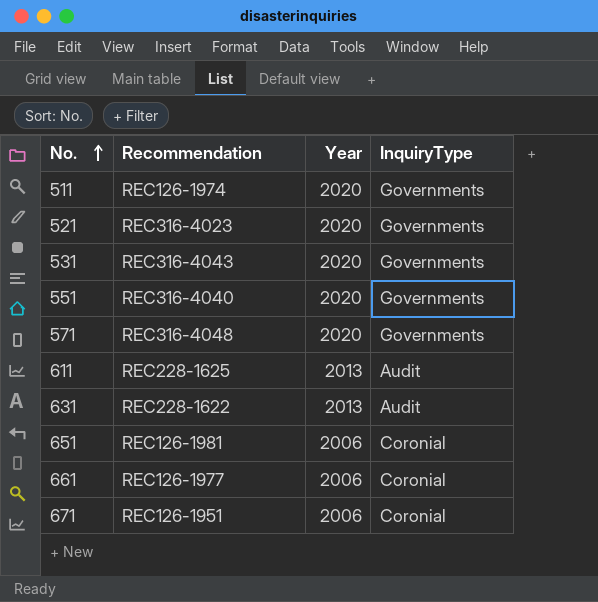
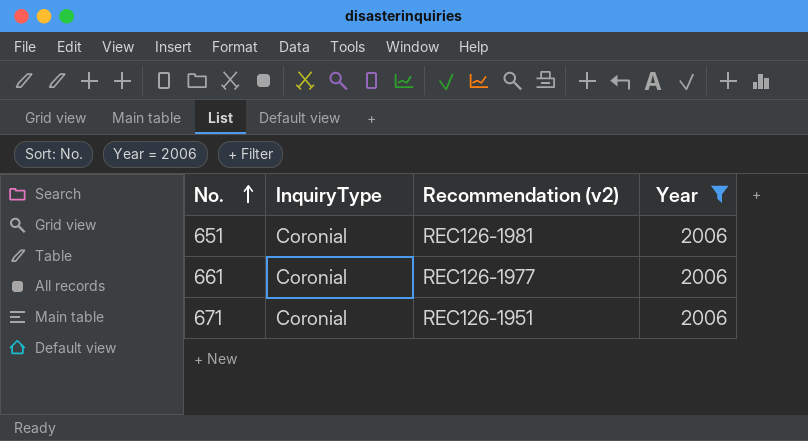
filter: none -> Year = 2006
column InquiryType | position: 4 -> 2
column name: Recommendation -> Recommendation (v2)

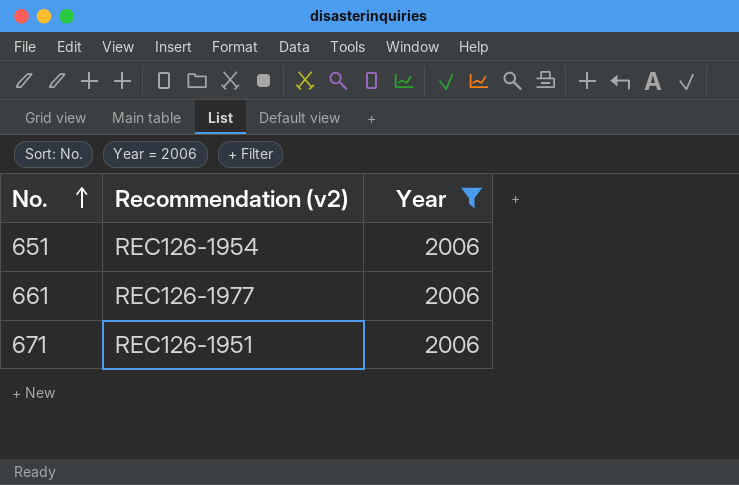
column InquiryType | position: 2 -> none
651 | Recommendation (v2): REC126-1981 -> REC126-1954

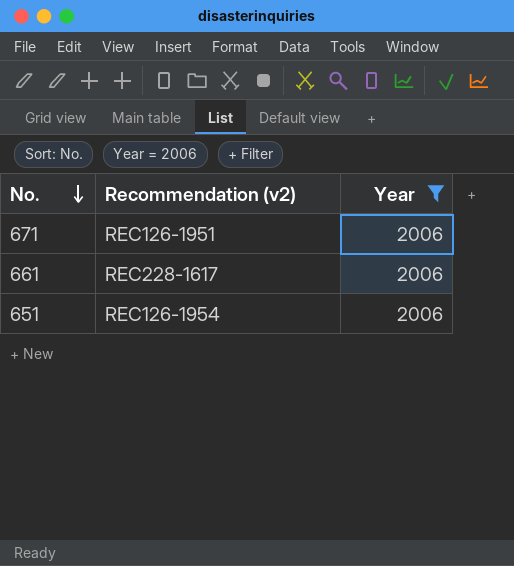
row order: No. ascending -> No. descending
661 | Recommendation (v2): REC126-1977 -> REC228-1617

